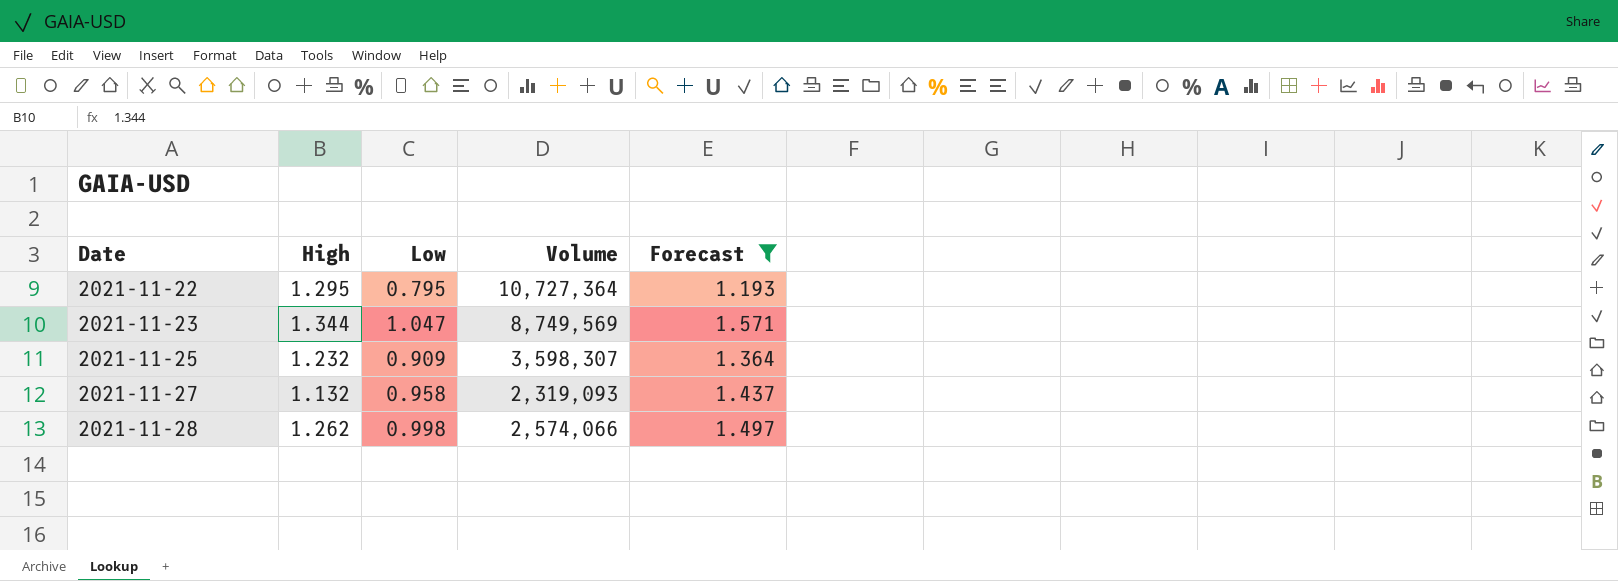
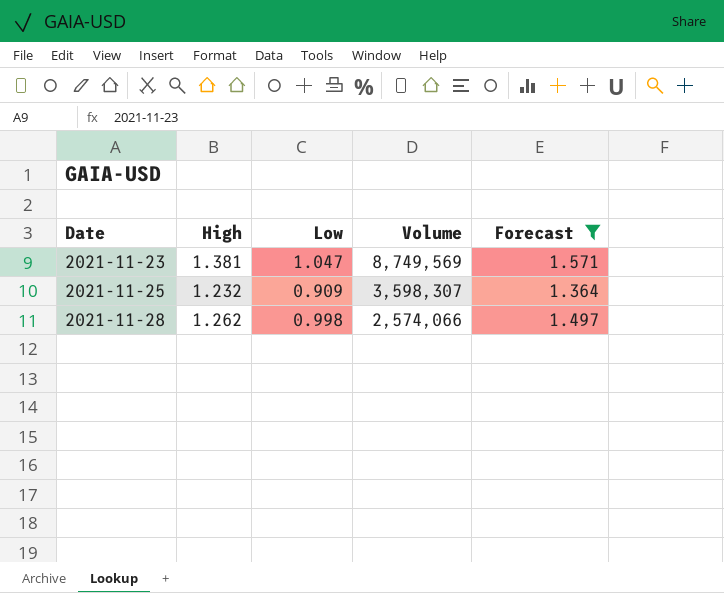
row 2021-11-22: 1.295 | 0.795 | 10,727,364 | 1.193 -> none
row 2021-11-27: 1.132 | 0.958 | 2,319,093 | 1.437 -> none
2021-11-23 | High: 1.344 -> 1.381

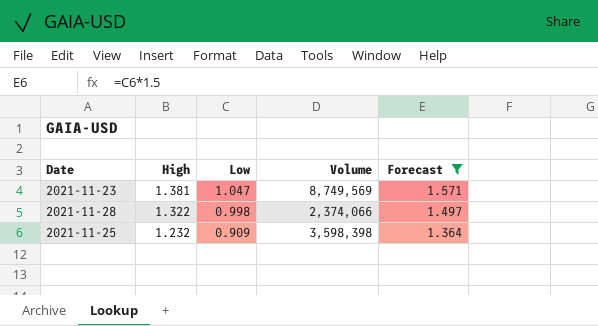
row order: Date ascending -> High descending
2021-11-28 | High: 1.262 -> 1.322
2021-11-28 | Volume: 2,574,066 -> 2,374,066
2021-11-25 | Volume: 3,598,307 -> 3,598,398

